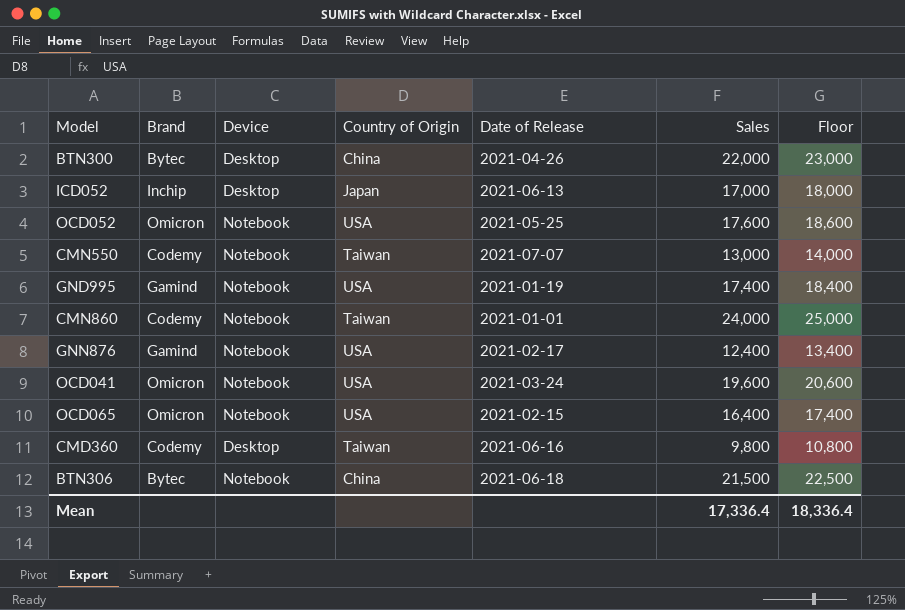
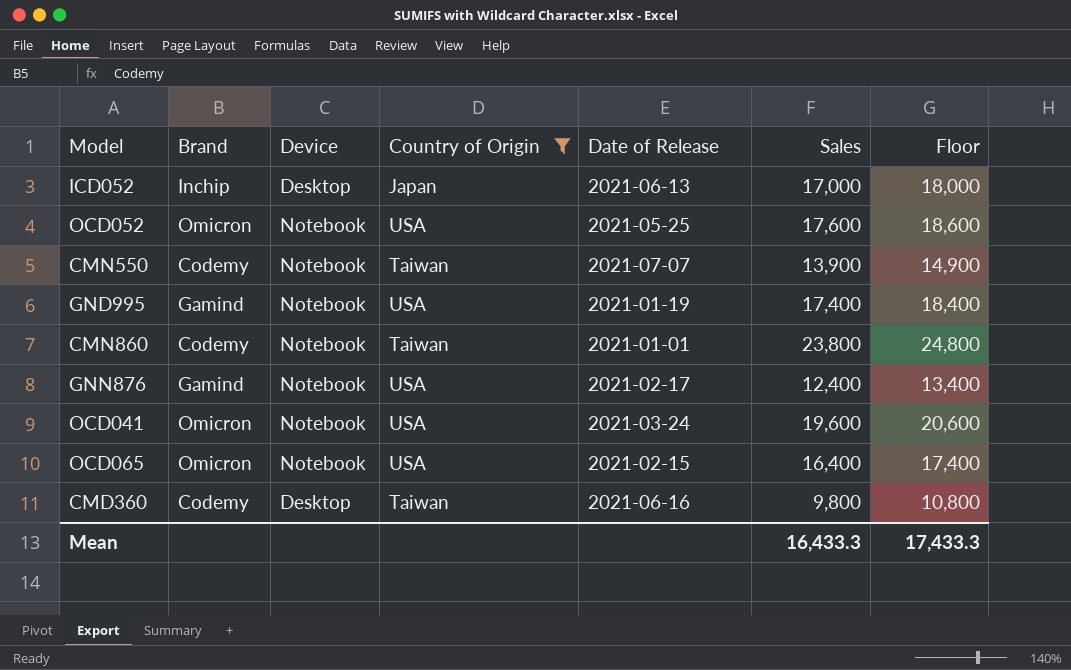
filter: none -> Country of Origin != China
CMN550 | Sales: 13,000 -> 13,900
CMN550 | Floor: 14,000 -> 14,900
CMN860 | Sales: 24,000 -> 23,800
CMN860 | Floor: 25,000 -> 24,800
Mean | Sales: 17,336.4 -> 16,433.3
Mean | Floor: 18,336.4 -> 17,433.3

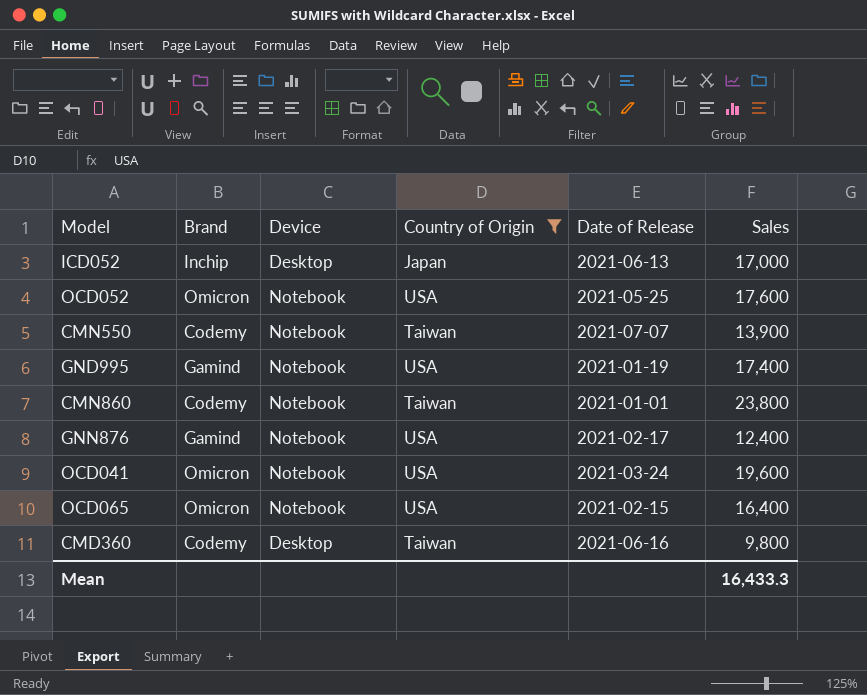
column Floor | formula: [Sales] + 1000 -> none

